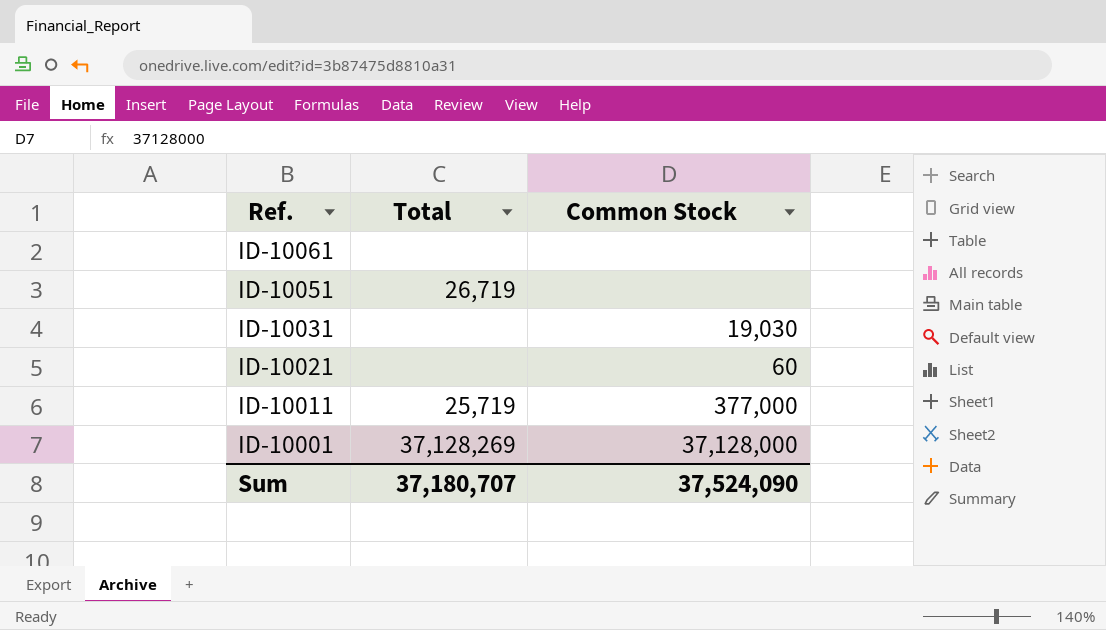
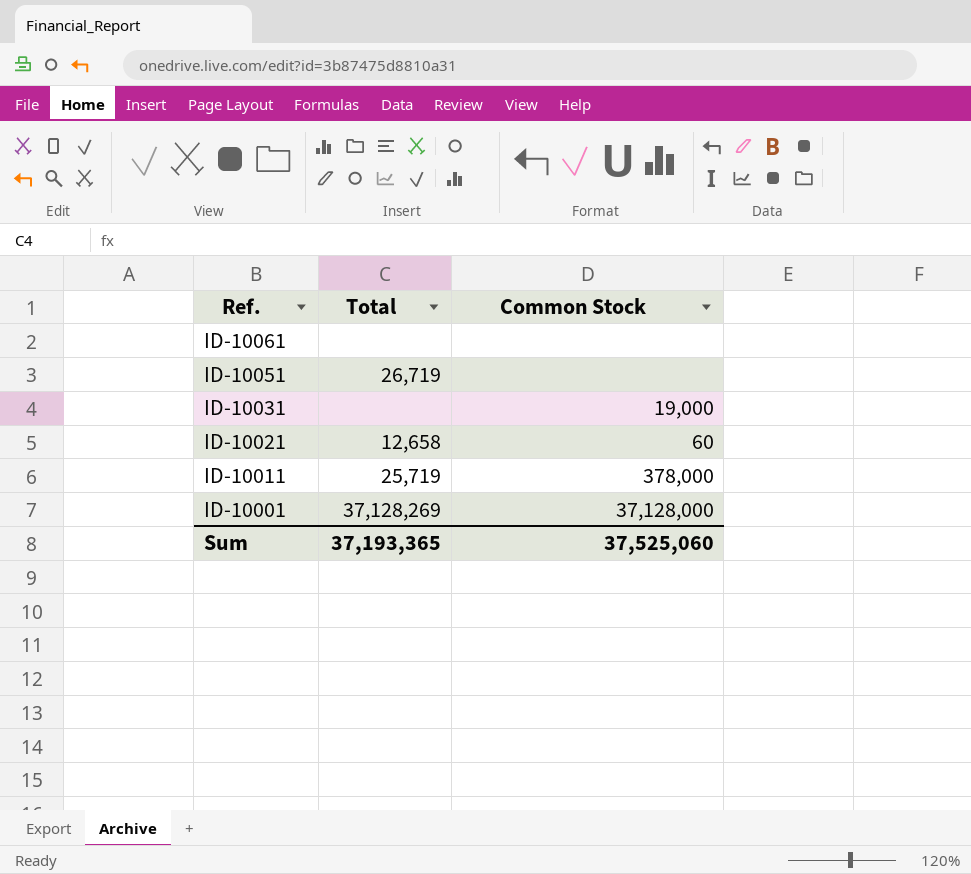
ID-10031 | Common Stock: 19,030 -> 19,000
ID-10021 | Total: none -> 12,658
ID-10011 | Common Stock: 377,000 -> 378,000
Sum | Total: 37,180,707 -> 37,193,365
Sum | Common Stock: 37,524,090 -> 37,525,060

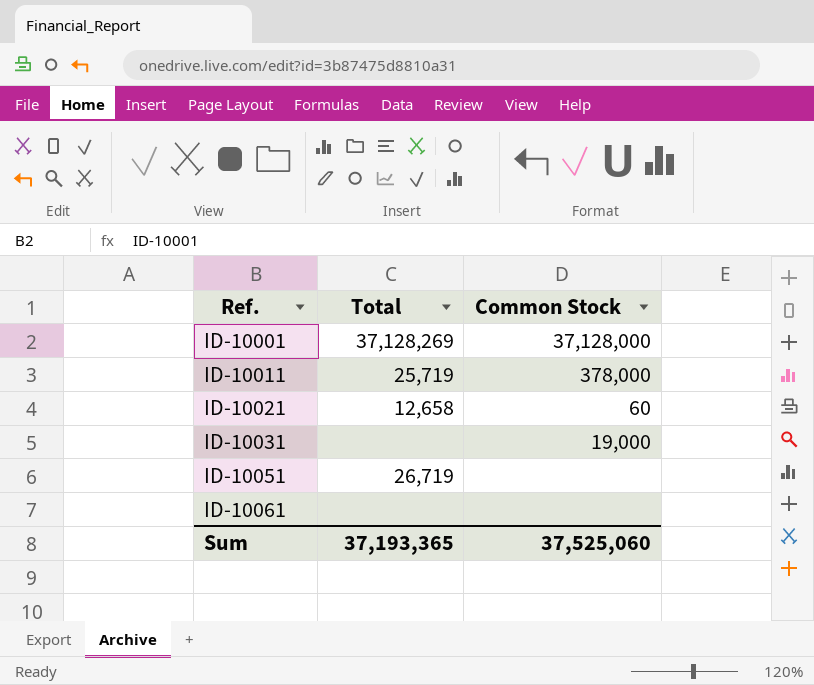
row order: Ref. descending -> Ref. ascending

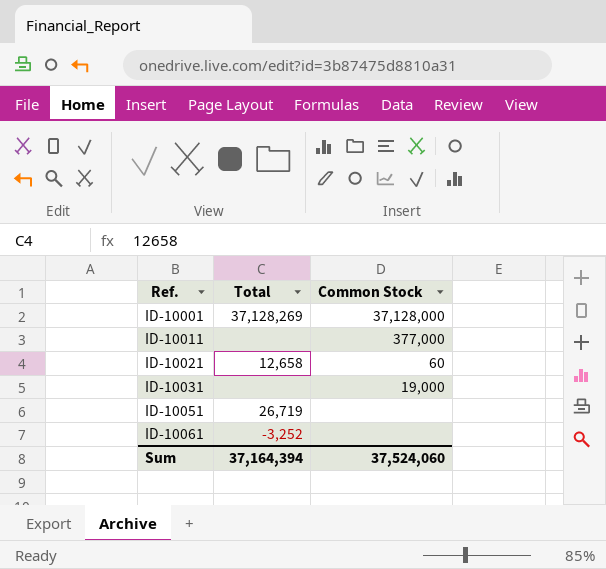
ID-10011 | Total: 25,719 -> none
ID-10011 | Common Stock: 378,000 -> 377,000
ID-10061 | Total: none -> -3,252
Sum | Total: 37,193,365 -> 37,164,394
Sum | Common Stock: 37,525,060 -> 37,524,060

